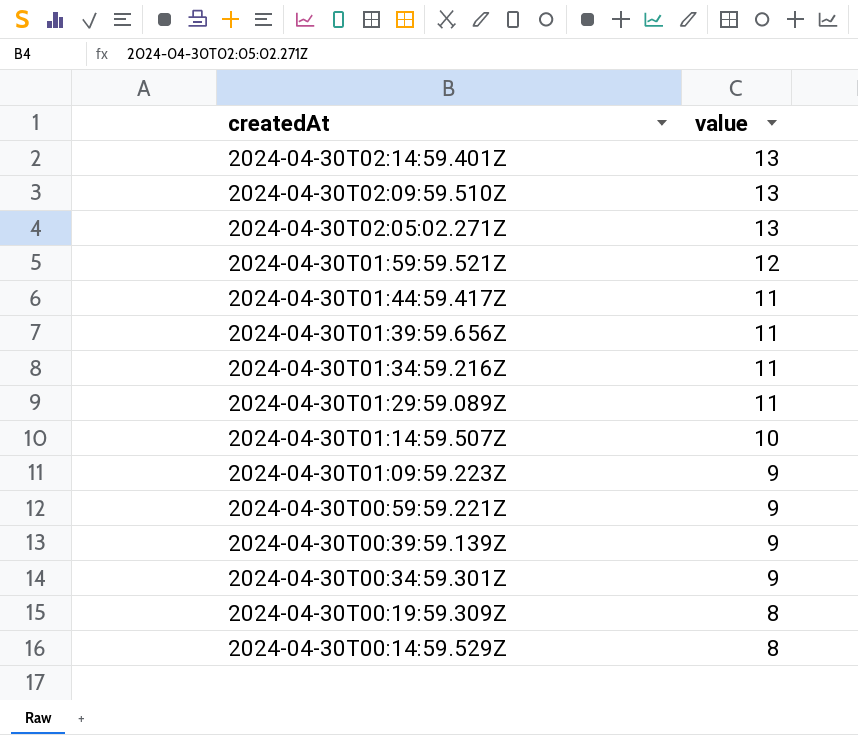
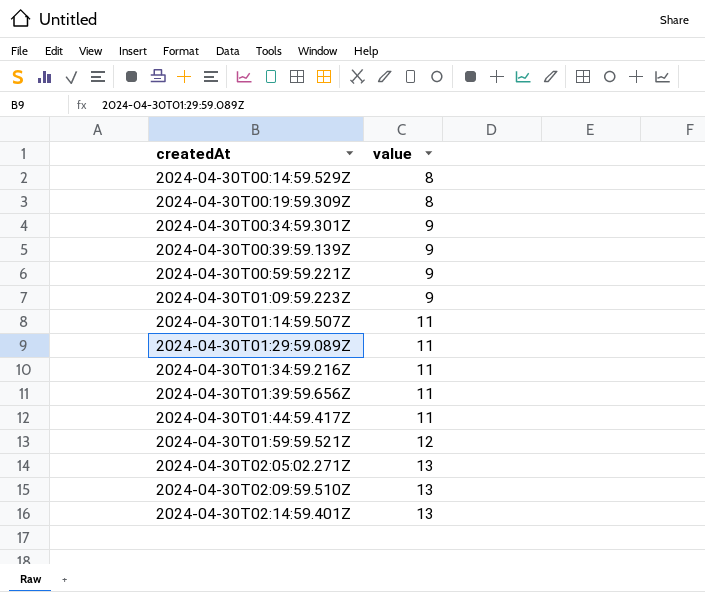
row order: createdAt descending -> createdAt ascending
2024-04-30T01:14:59.507Z | value: 10 -> 11

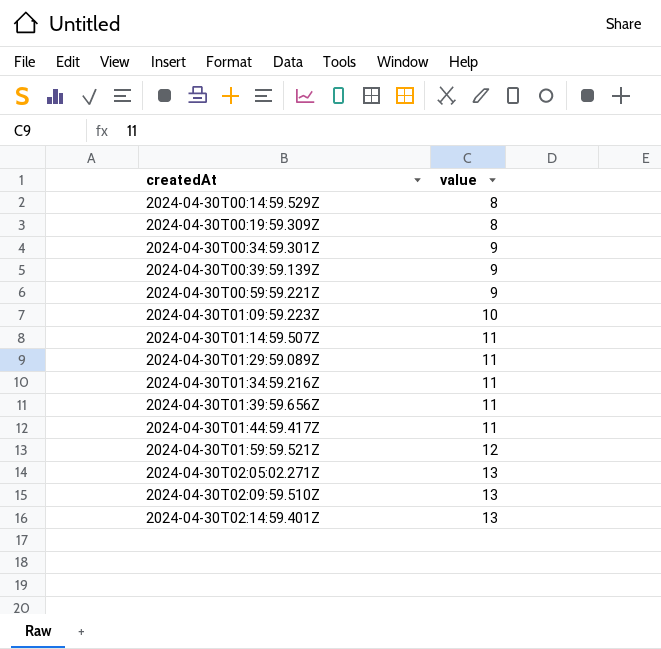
2024-04-30T01:09:59.223Z | value: 9 -> 10

